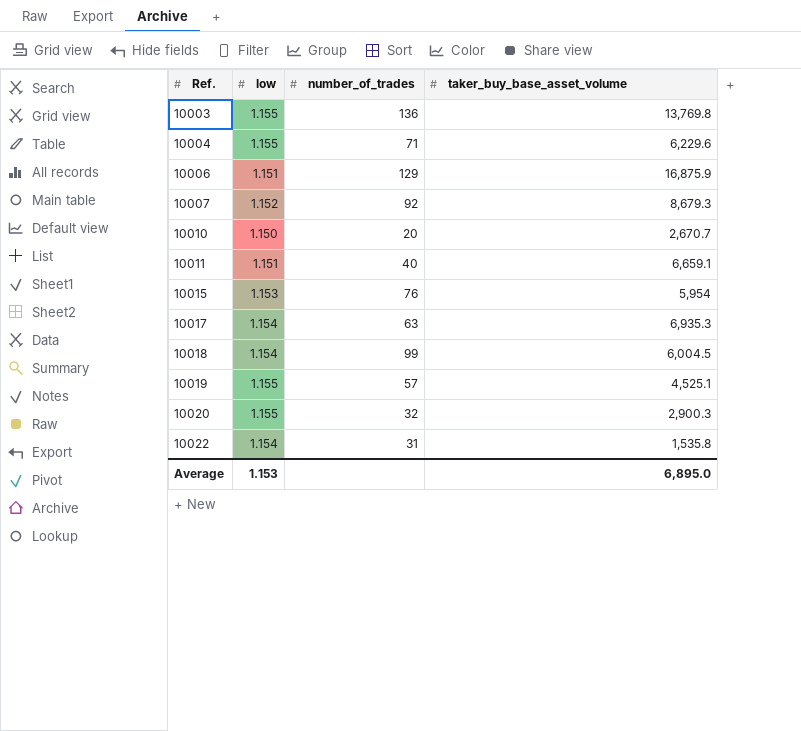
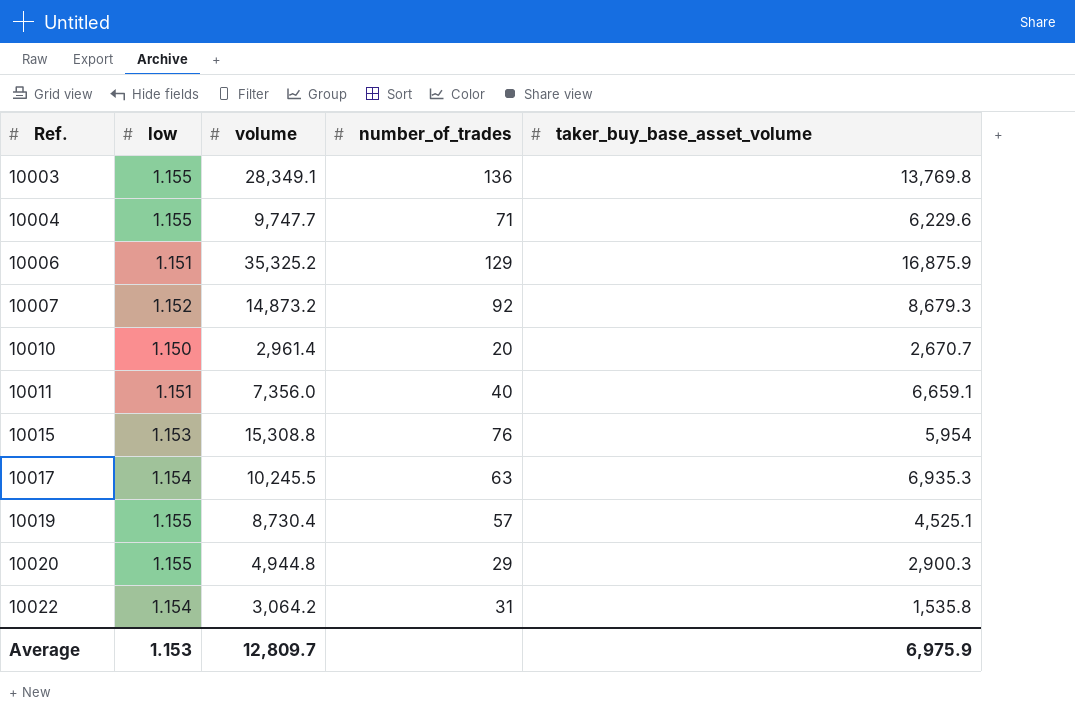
column volume | position: none -> 3
row 10018: 1.154 | 99 | 6,004.5 -> none
10020 | number_of_trades: 32 -> 29
Average | taker_buy_base_asset_volume: 6,895.0 -> 6,975.9

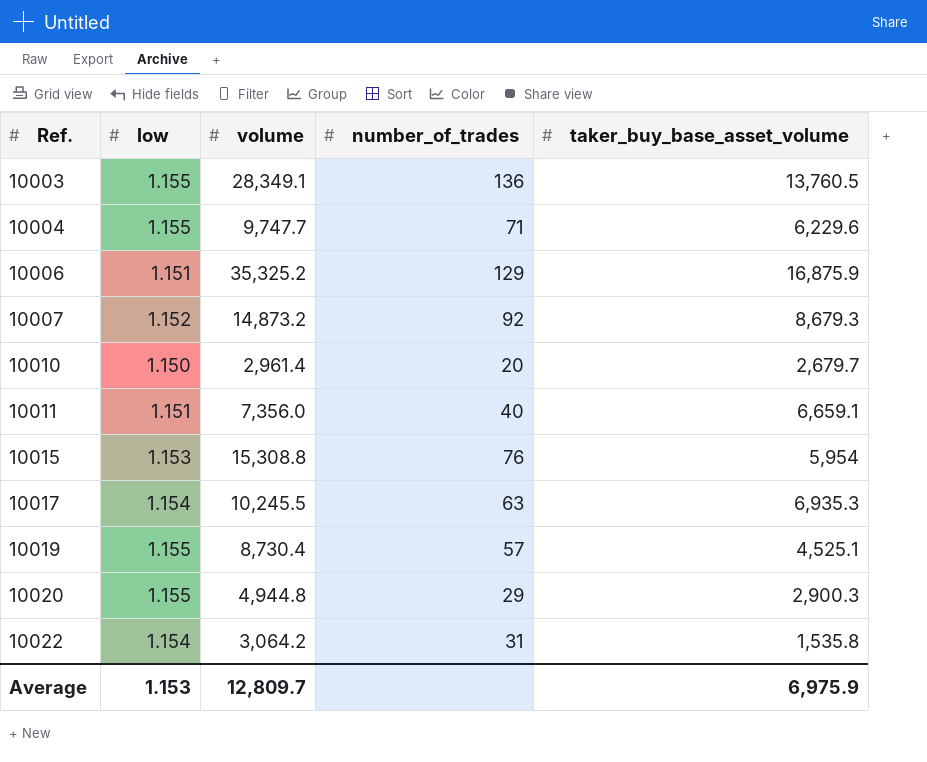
10003 | taker_buy_base_asset_volume: 13,769.8 -> 13,760.5
10010 | taker_buy_base_asset_volume: 2,670.7 -> 2,679.7

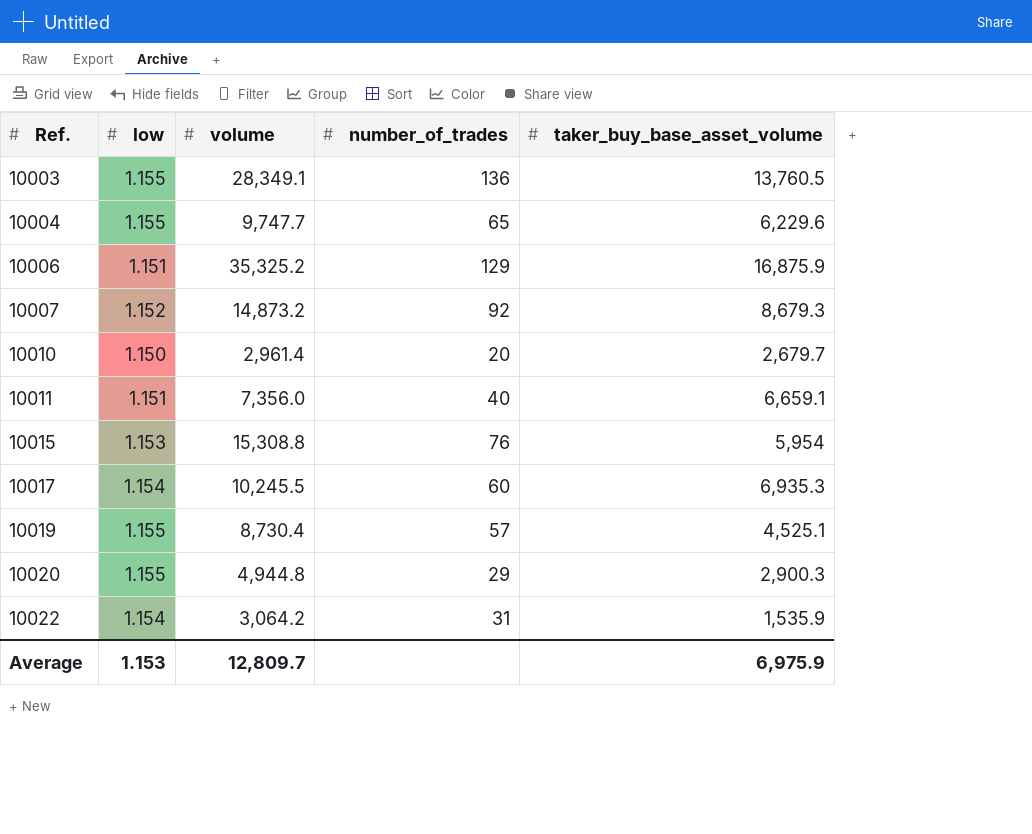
10004 | number_of_trades: 71 -> 65
10017 | number_of_trades: 63 -> 60
10022 | taker_buy_base_asset_volume: 1,535.8 -> 1,535.9

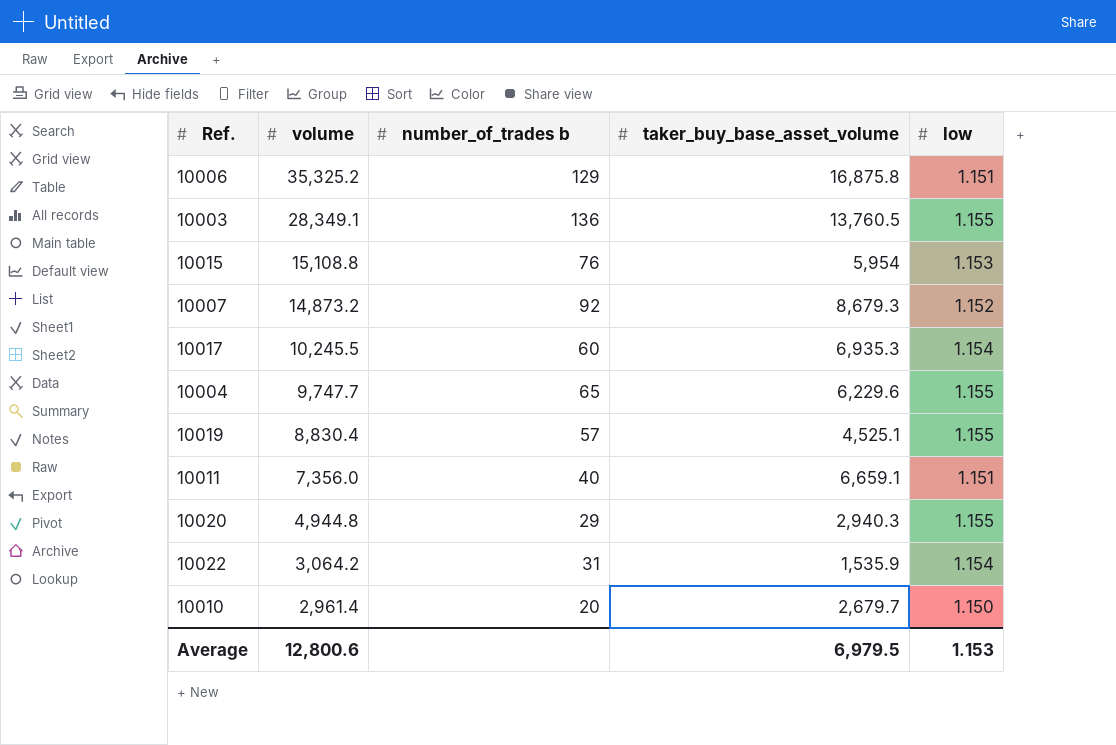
row order: Ref. ascending -> volume descending
column name: number_of_trades -> number_of_trades b
column low | position: 2 -> 5
10006 | taker_buy_base_asset_volume: 16,875.9 -> 16,875.8
10015 | volume: 15,308.8 -> 15,108.8
10019 | volume: 8,730.4 -> 8,830.4
10020 | taker_buy_base_asset_volume: 2,900.3 -> 2,940.3
Average | volume: 12,809.7 -> 12,800.6
Average | taker_buy_base_asset_volume: 6,975.9 -> 6,979.5

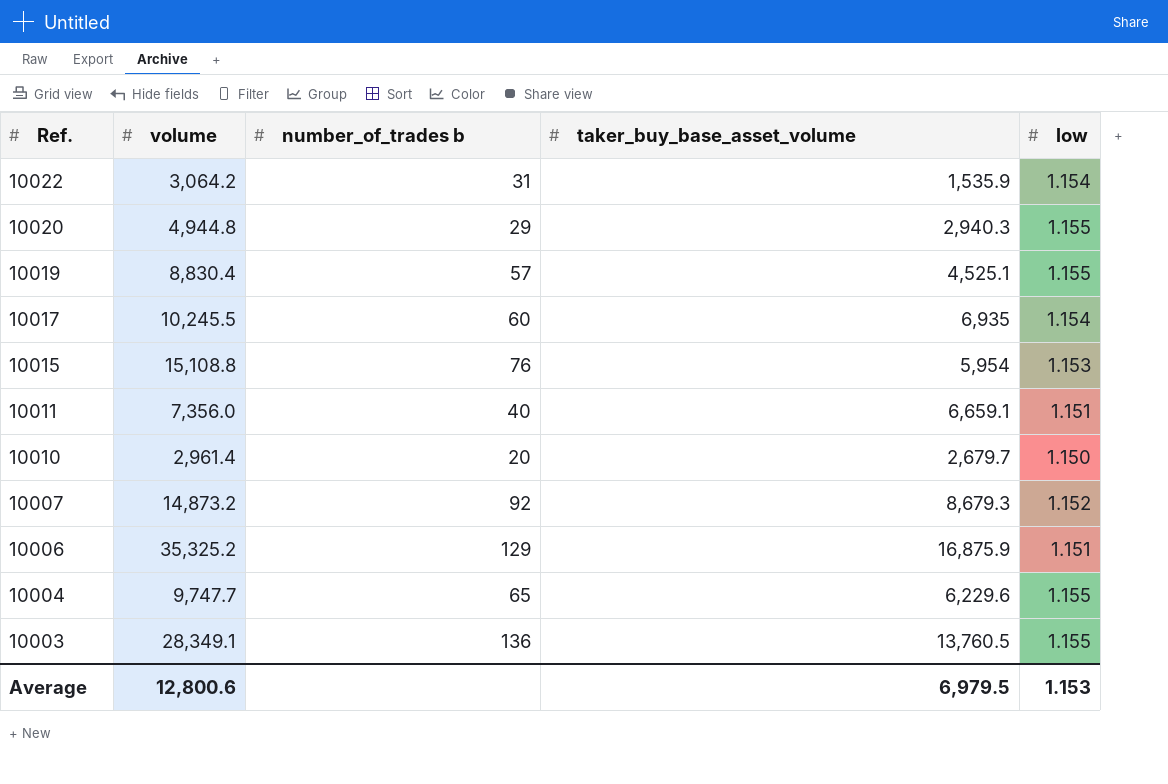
row order: volume descending -> Ref. descending
10017 | taker_buy_base_asset_volume: 6,935.3 -> 6,935
10006 | taker_buy_base_asset_volume: 16,875.8 -> 16,875.9

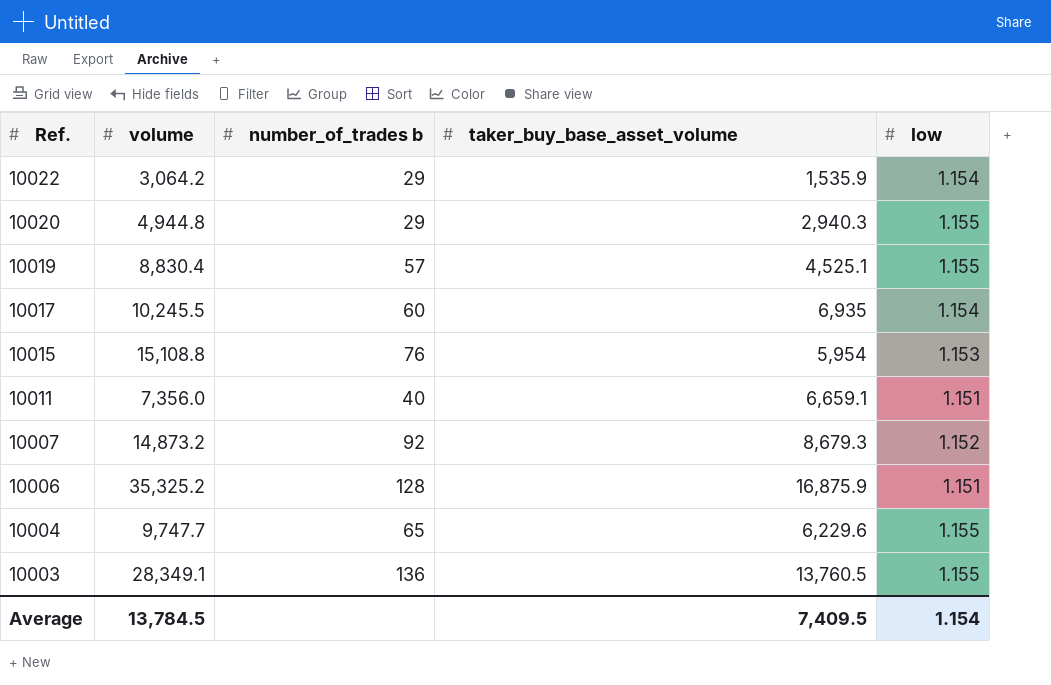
row 10010: 2,961.4 | 20 | 2,679.7 | 1.150 -> none
10022 | number_of_trades b: 31 -> 29
10006 | number_of_trades b: 129 -> 128
Average | volume: 12,800.6 -> 13,784.5
Average | taker_buy_base_asset_volume: 6,979.5 -> 7,409.5
Average | low: 1.153 -> 1.154

